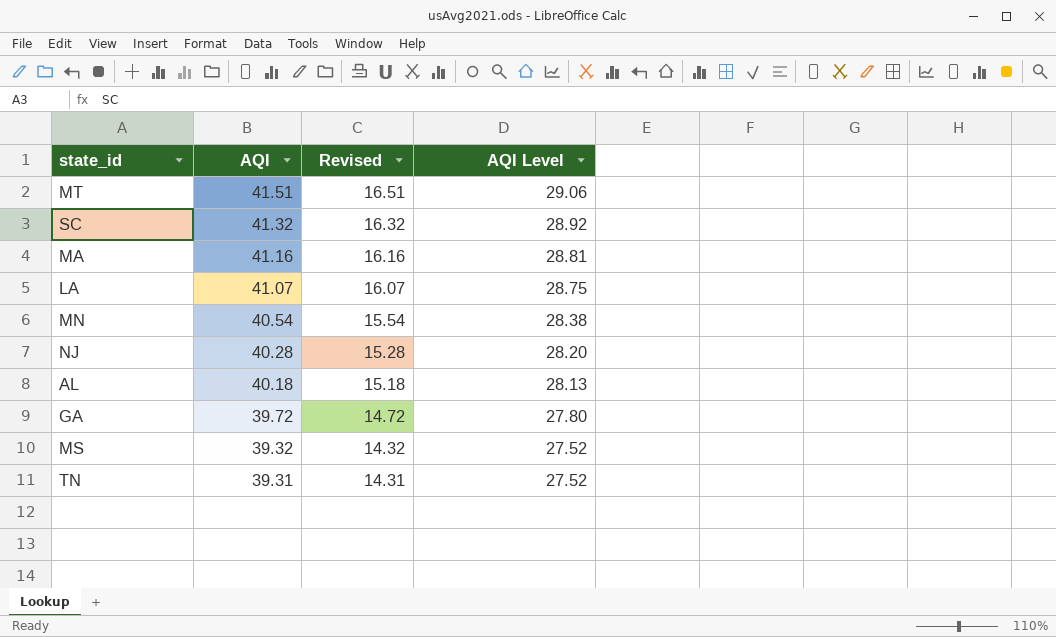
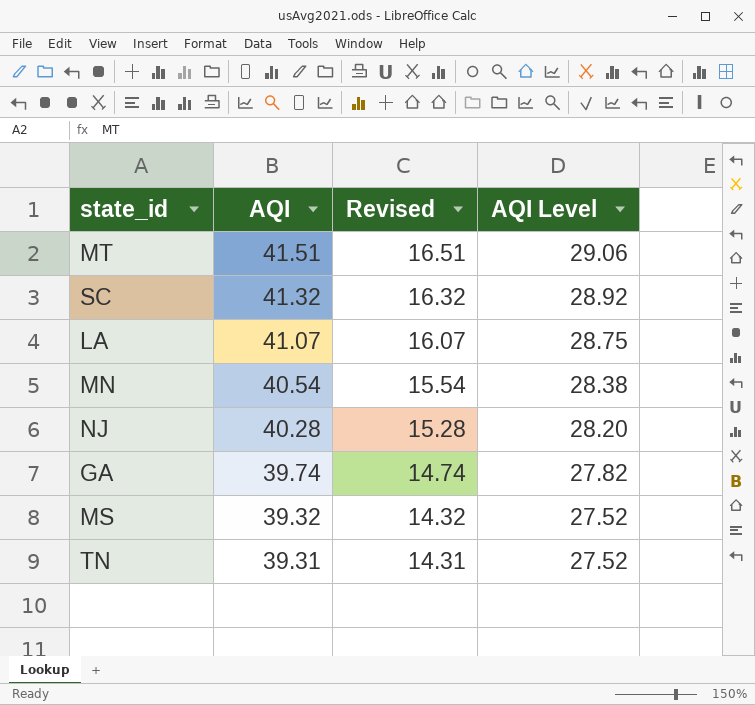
row MA: 41.16 | 16.16 | 28.81 -> none
row AL: 40.18 | 15.18 | 28.13 -> none
GA | AQI: 39.72 -> 39.74
GA | Revised: 14.72 -> 14.74
GA | AQI Level: 27.80 -> 27.82

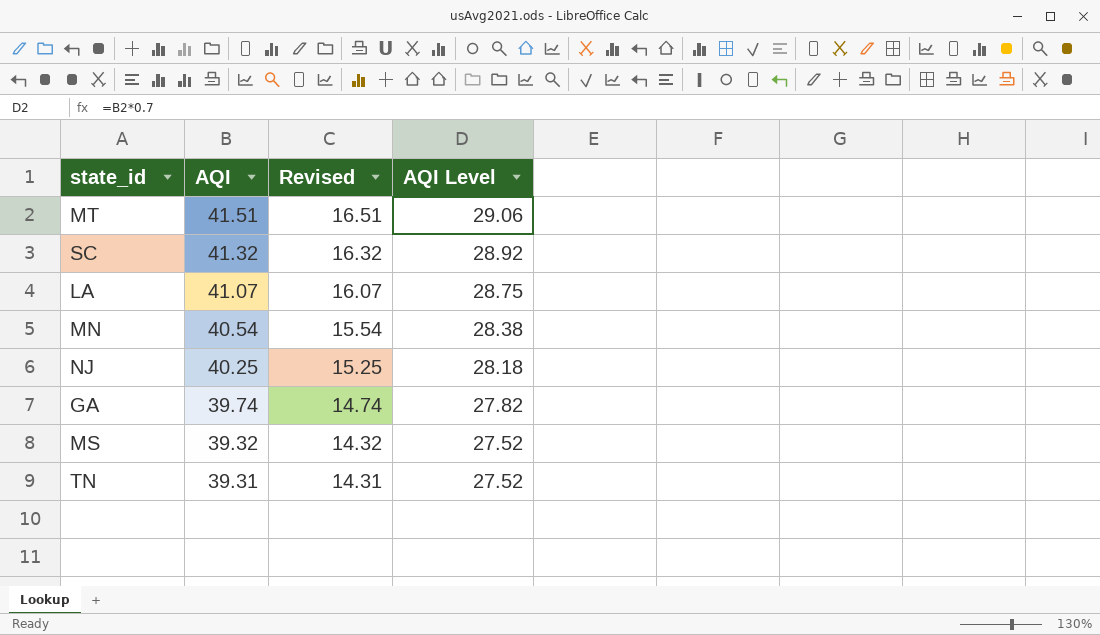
NJ | AQI: 40.28 -> 40.25
NJ | Revised: 15.28 -> 15.25
NJ | AQI Level: 28.20 -> 28.18

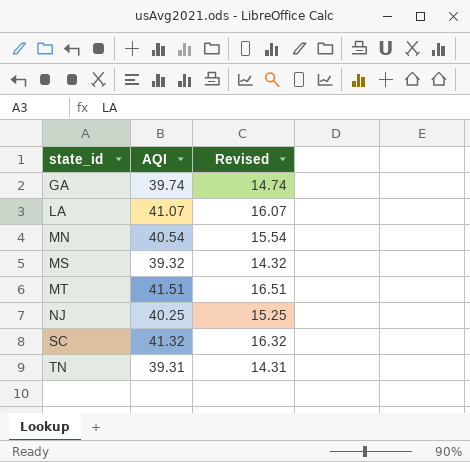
row order: AQI descending -> state_id ascending
column AQI Level | formula: [AQI] * 0.7 -> none

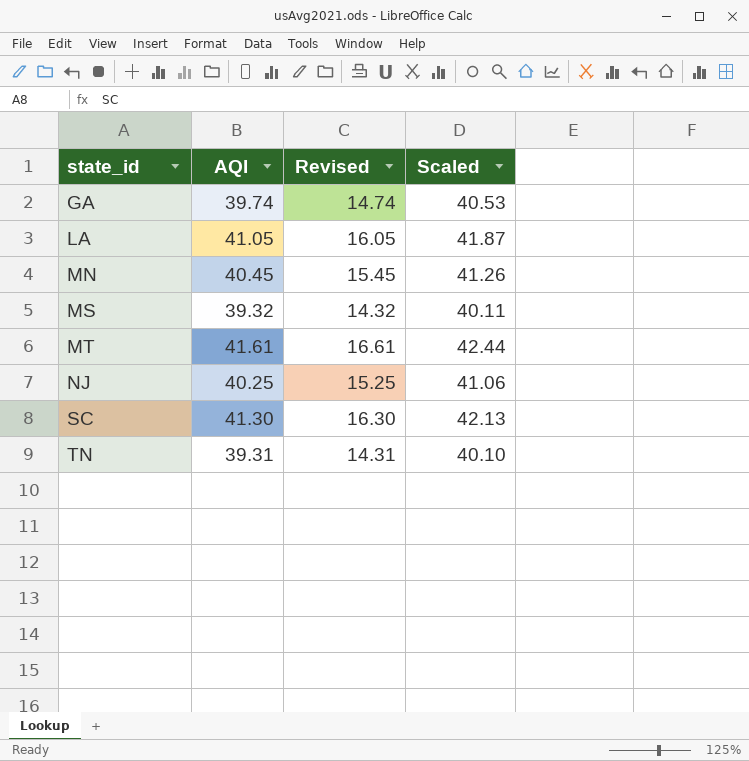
column Scaled | formula: none -> [AQI] * 1.02
LA | AQI: 41.07 -> 41.05
LA | Revised: 16.07 -> 16.05
MN | AQI: 40.54 -> 40.45
MN | Revised: 15.54 -> 15.45
MT | AQI: 41.51 -> 41.61
MT | Revised: 16.51 -> 16.61
SC | AQI: 41.32 -> 41.30
SC | Revised: 16.32 -> 16.30

